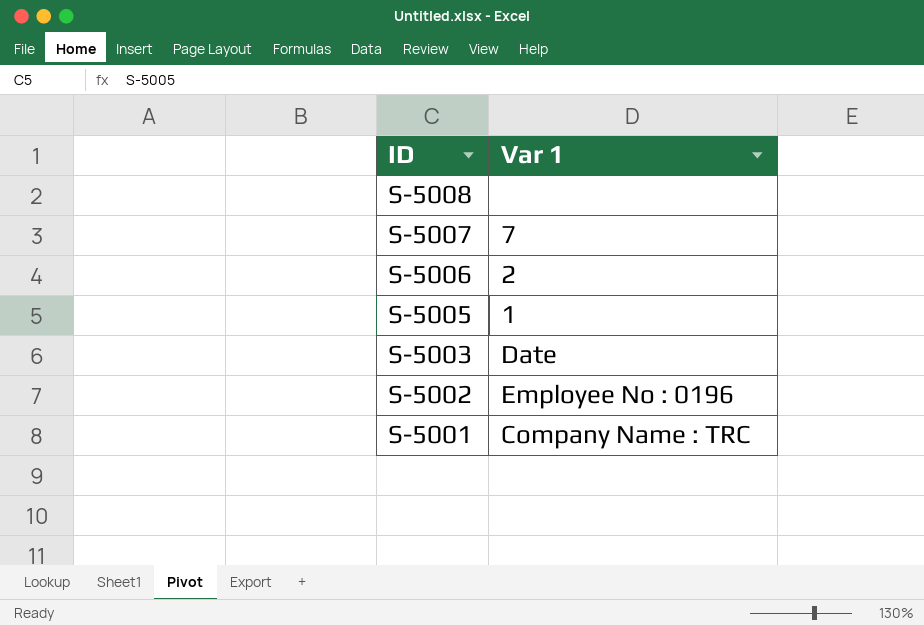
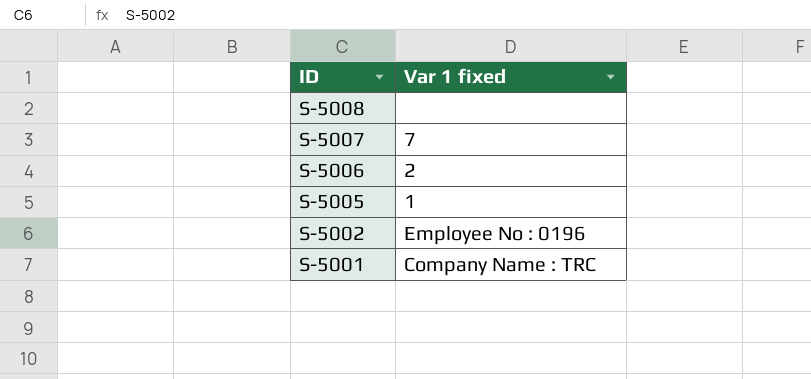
column name: Var 1 -> Var 1 fixed
row S-5003: Date -> none

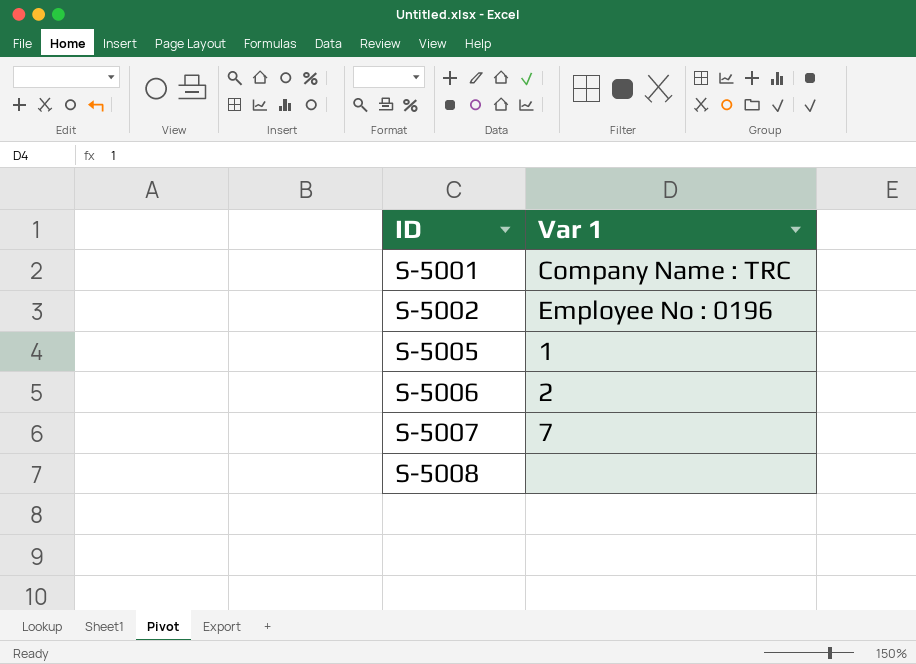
row order: ID descending -> ID ascending
column name: Var 1 fixed -> Var 1

